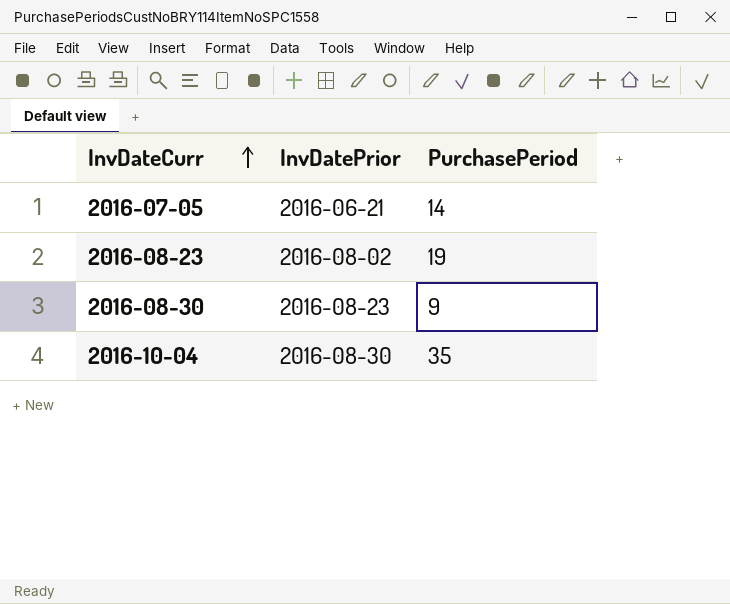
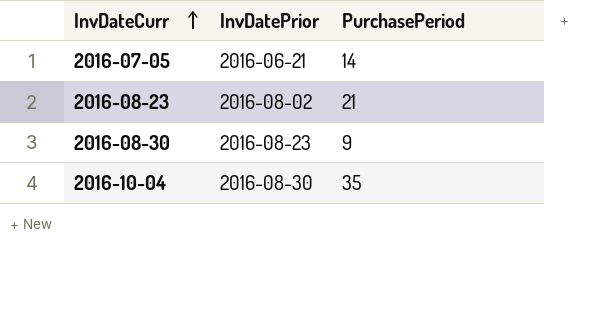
2016-08-23 | PurchasePeriod: 19 -> 21

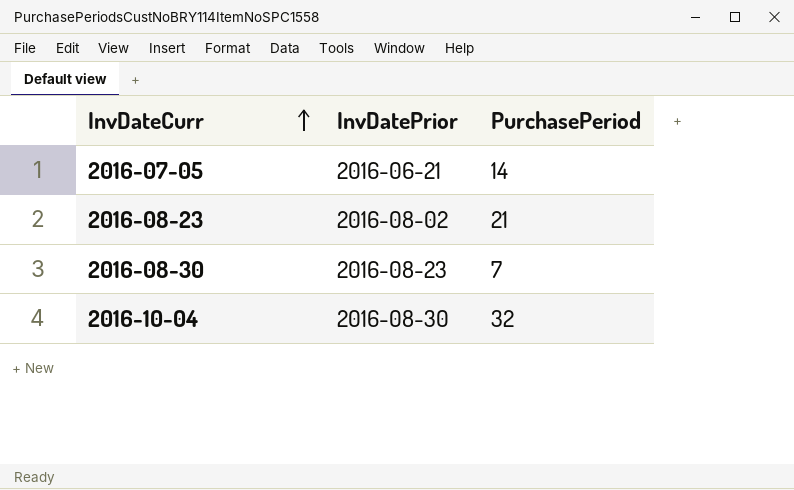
2016-08-30 | PurchasePeriod: 9 -> 7
2016-10-04 | PurchasePeriod: 35 -> 32

